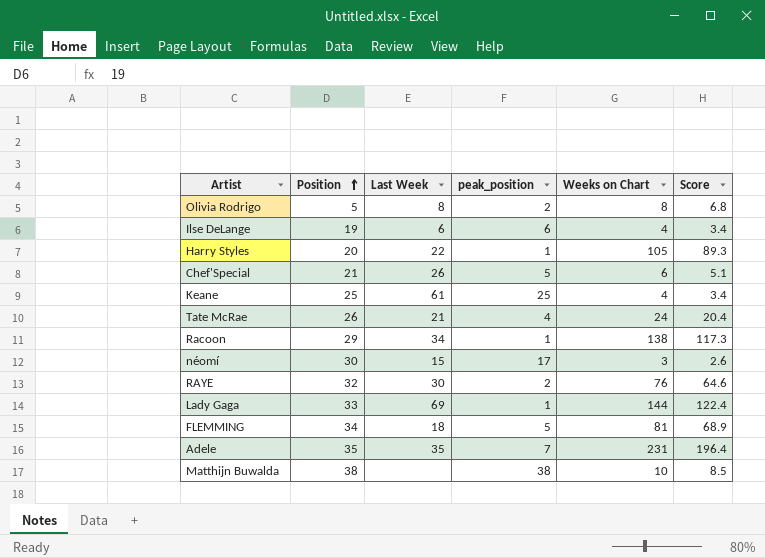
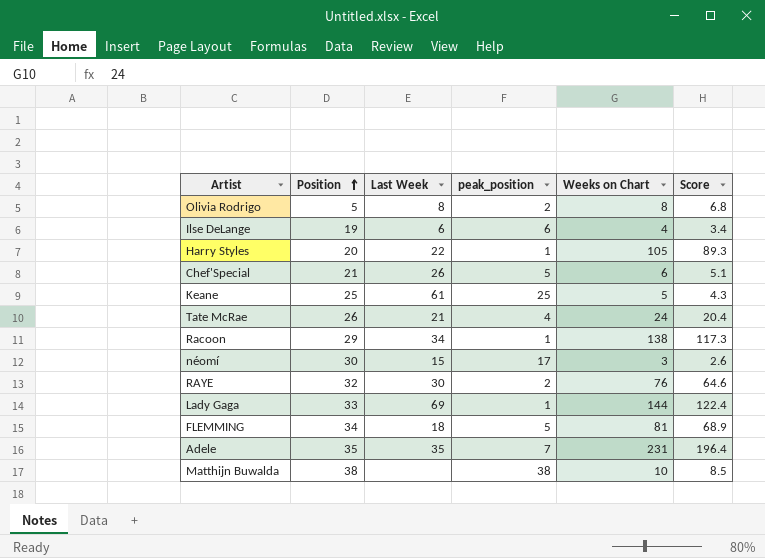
Keane | Weeks on Chart: 4 -> 5
Keane | Score: 3.4 -> 4.3

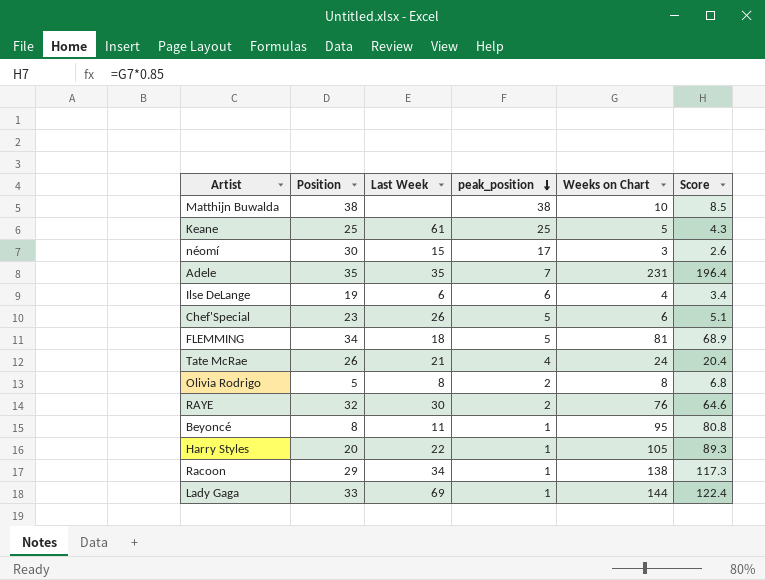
row order: Position ascending -> peak_position descending
Chef'Special | Position: 21 -> 23
row Beyoncé: none -> 8 | 11 | 1 | 95 | 80.8

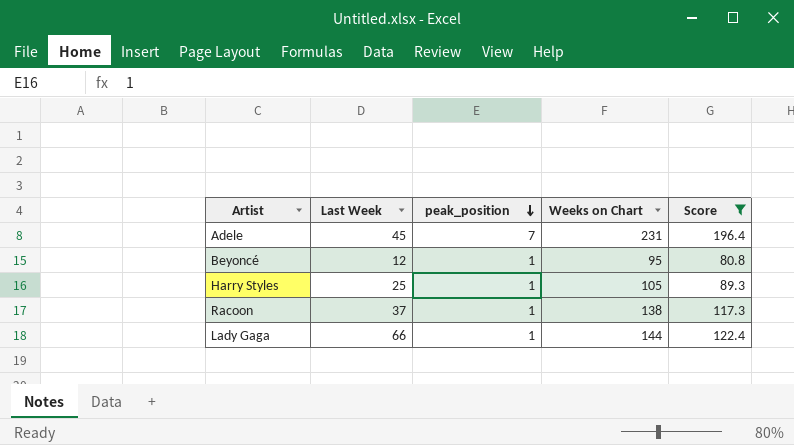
filter: none -> Score >= 80.8
column Position | position: 2 -> none
Adele | Last Week: 35 -> 45
Beyoncé | Last Week: 11 -> 12
Harry Styles | Last Week: 22 -> 25
Racoon | Last Week: 34 -> 37
Lady Gaga | Last Week: 69 -> 66

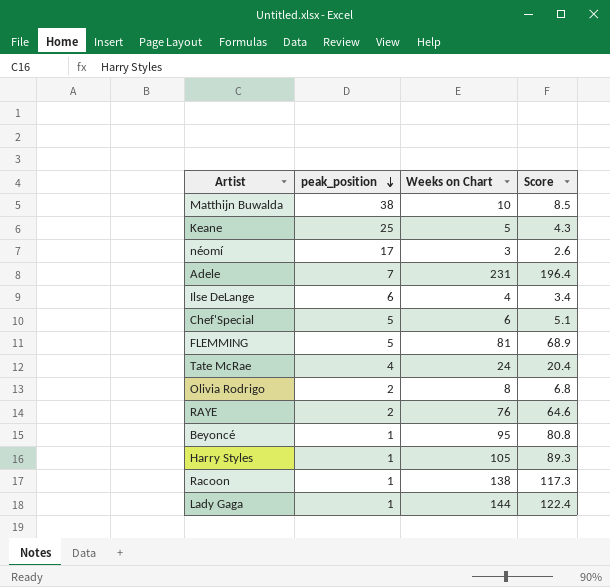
filter: Score >= 80.8 -> none
column Last Week | position: 2 -> none

